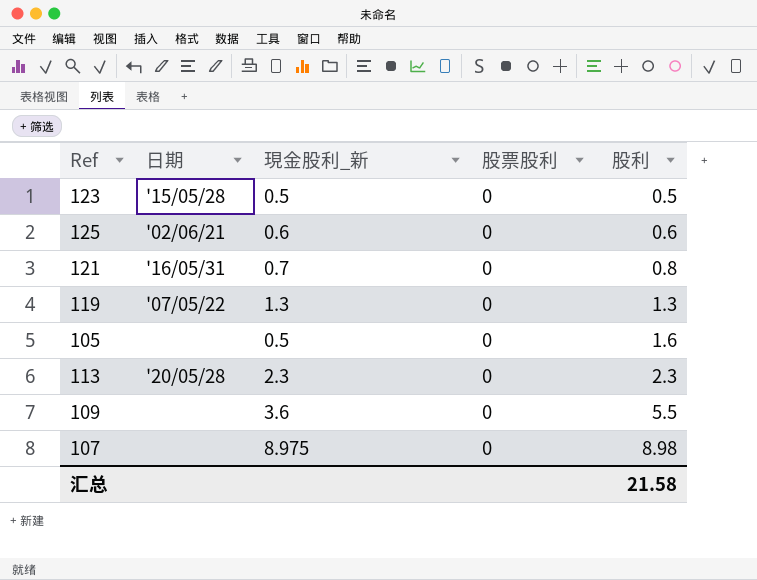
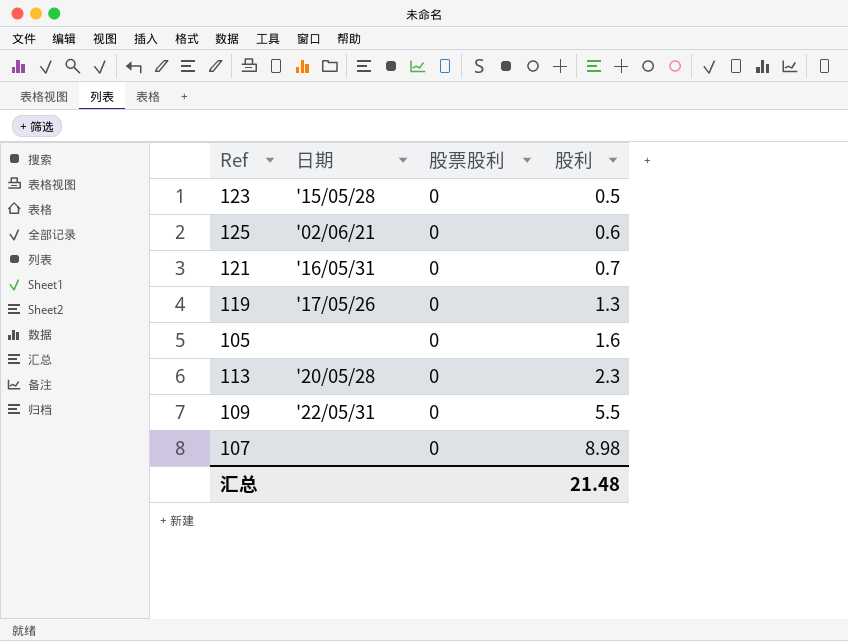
column 現金股利_新 | position: 3 -> none
121 | 股利: 0.8 -> 0.7
119 | 日期: '07/05/22 -> '17/05/26
109 | 日期: none -> '22/05/31
汇总 | 股利: 21.58 -> 21.48

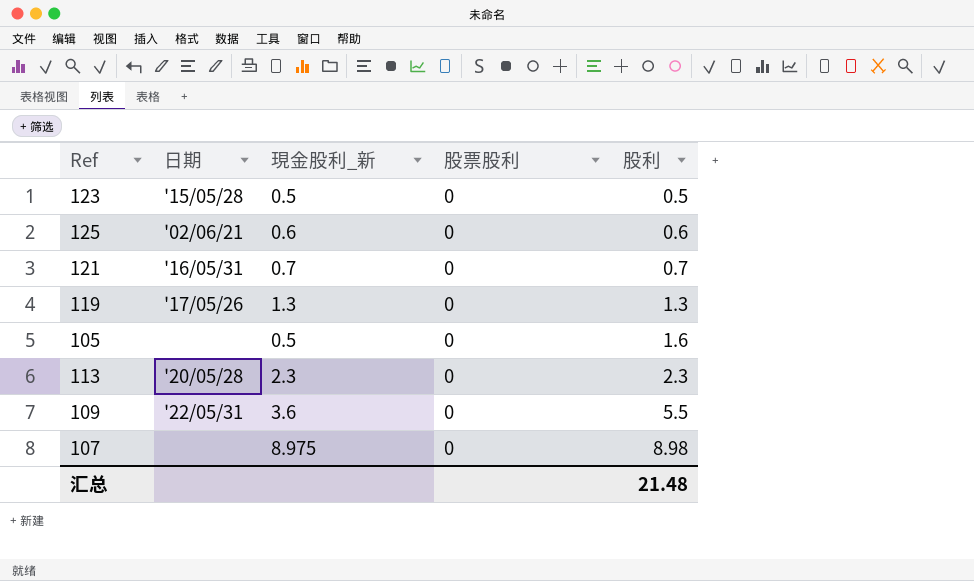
column 現金股利_新 | position: none -> 3

